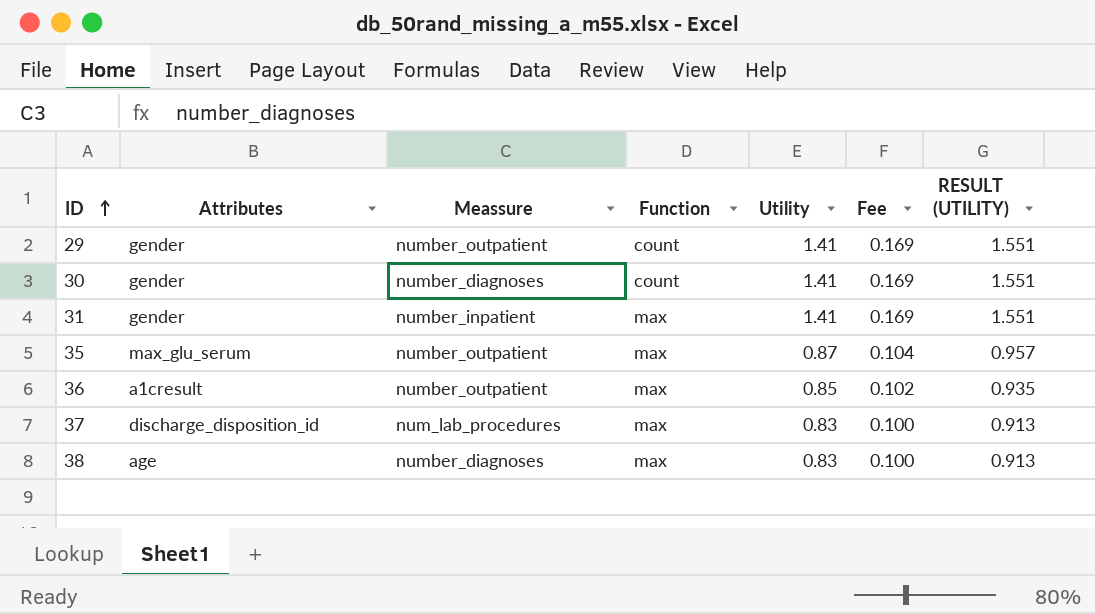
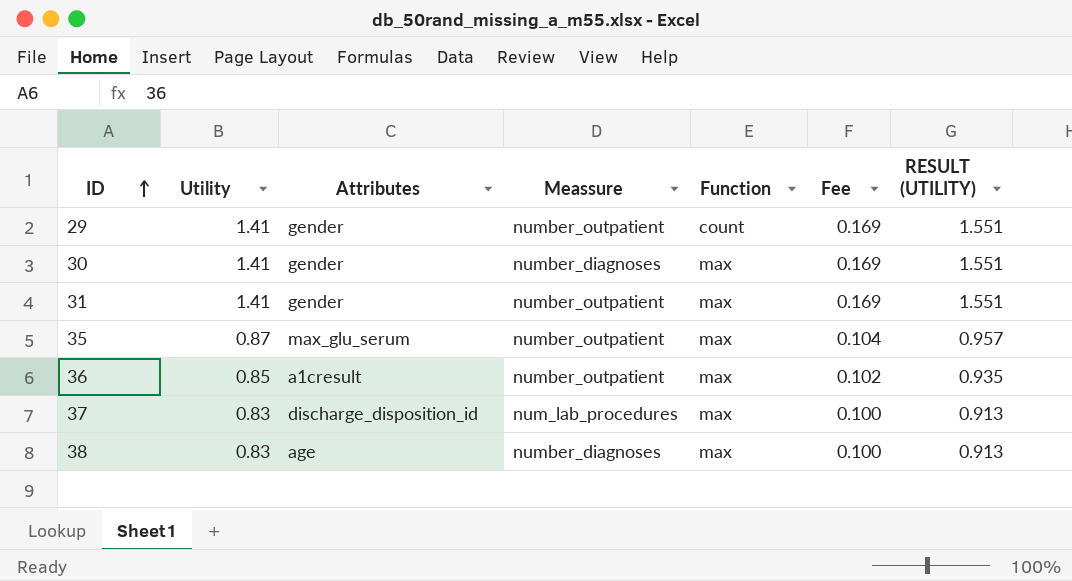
column Utility | position: 5 -> 2
30 | Function: count -> max
31 | Meassure: number_inpatient -> number_outpatient

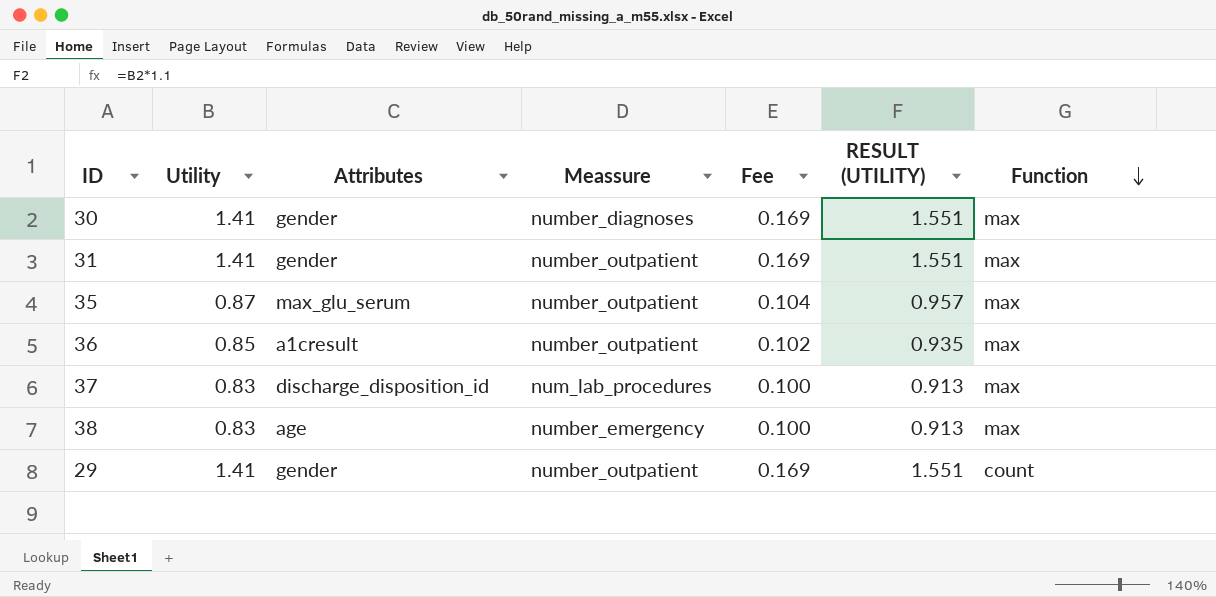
row order: ID ascending -> Function descending
column Function | position: 5 -> 7
38 | Meassure: number_diagnoses -> number_emergency

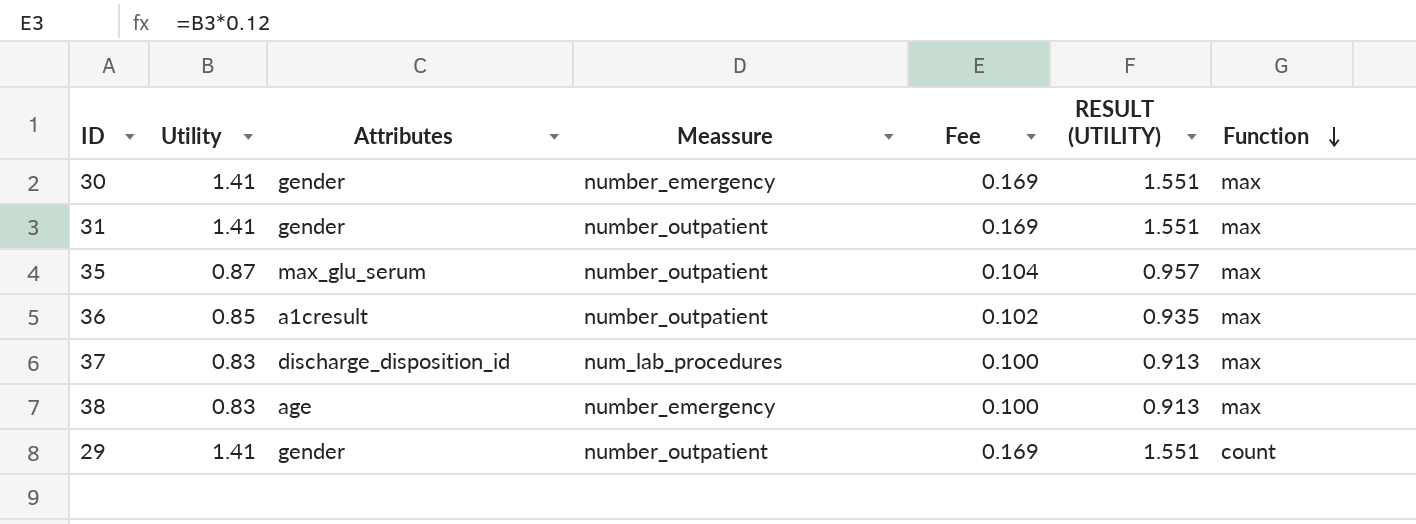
30 | Meassure: number_diagnoses -> number_emergency

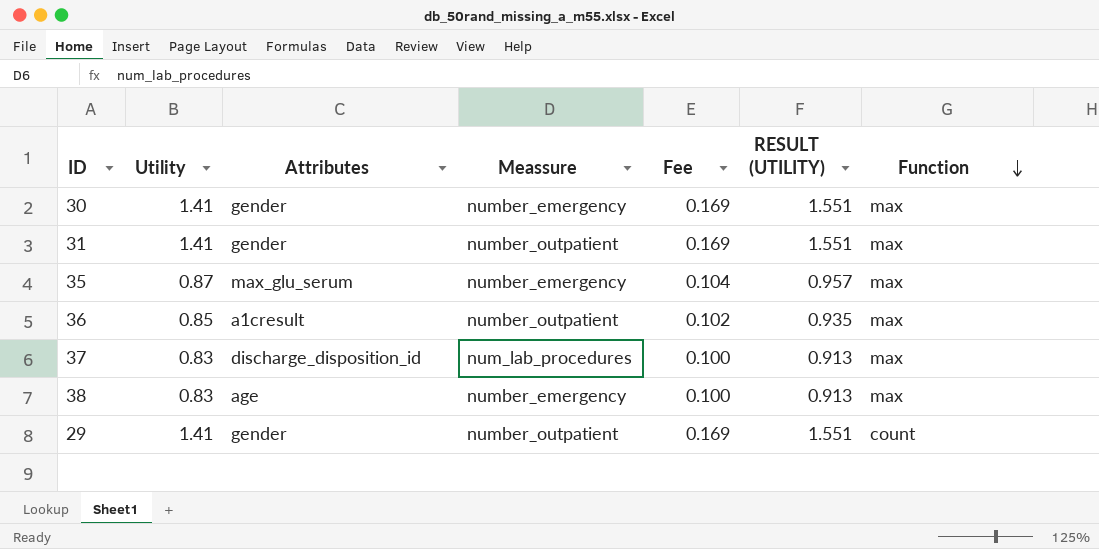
35 | Meassure: number_outpatient -> number_emergency

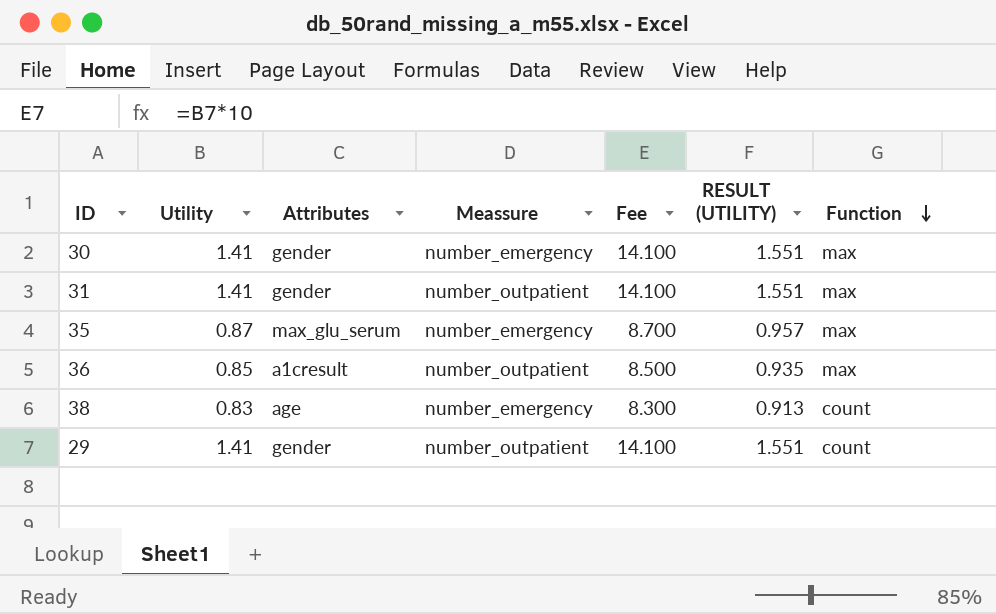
column Fee | formula: [Utility] * 0.12 -> [Utility] * 10
row 37: 0.83 | discharge_disposition_id | num_lab_procedures | 0.100 | 0.913 | max -> none
38 | Function: max -> count

